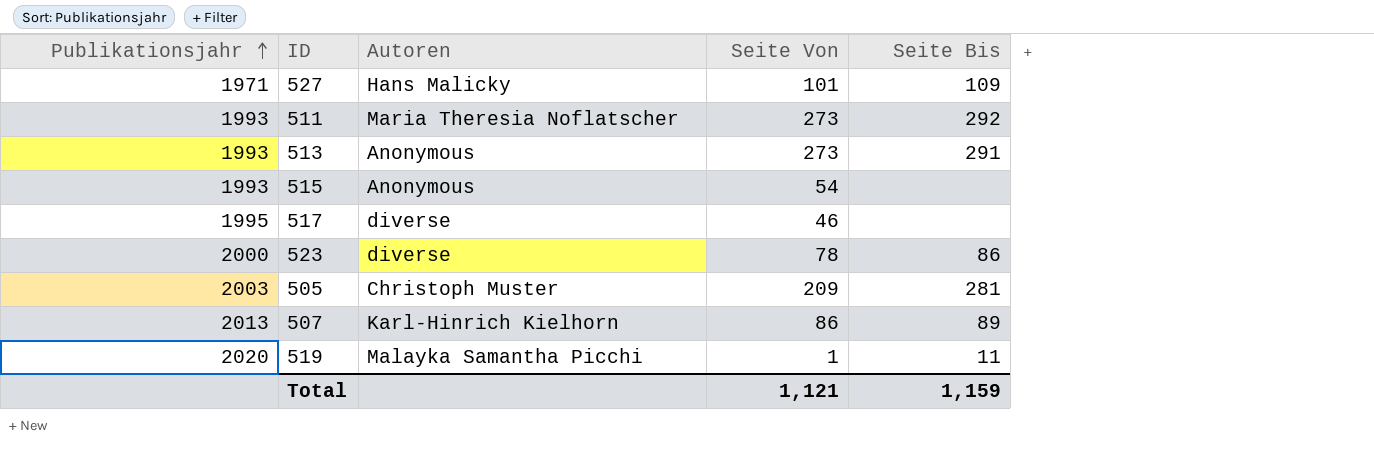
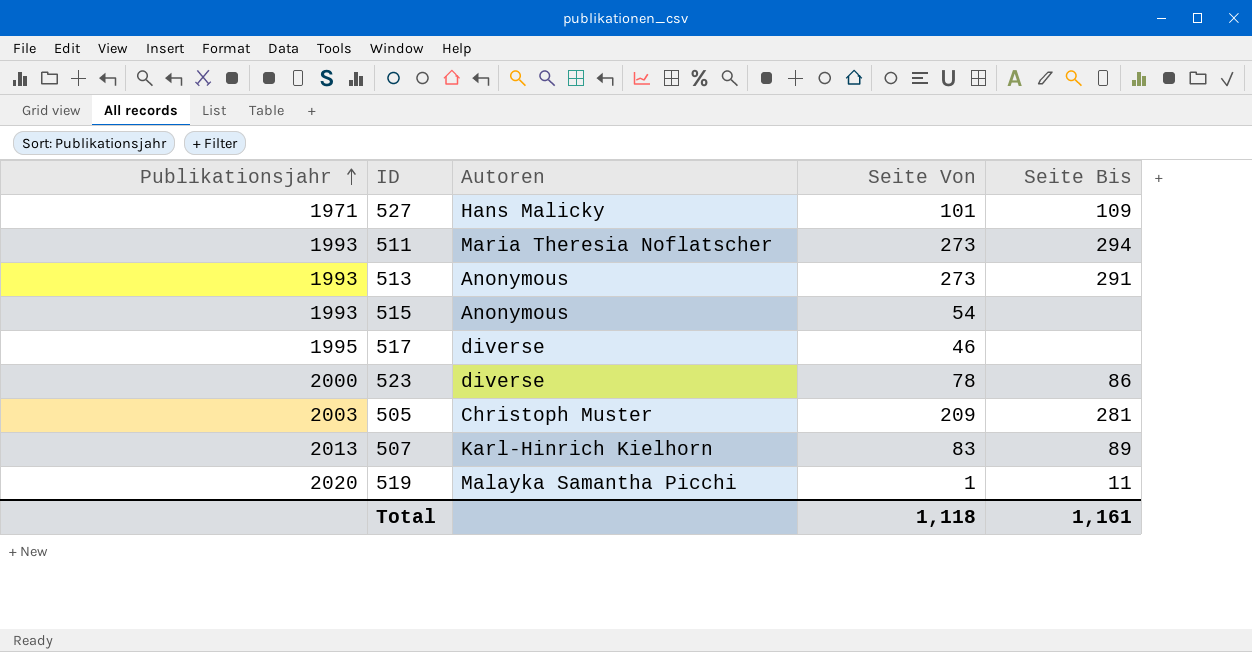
511 | Seite Bis: 292 -> 294
507 | Seite Von: 86 -> 83
Total | Seite Von: 1,121 -> 1,118
Total | Seite Bis: 1,159 -> 1,161

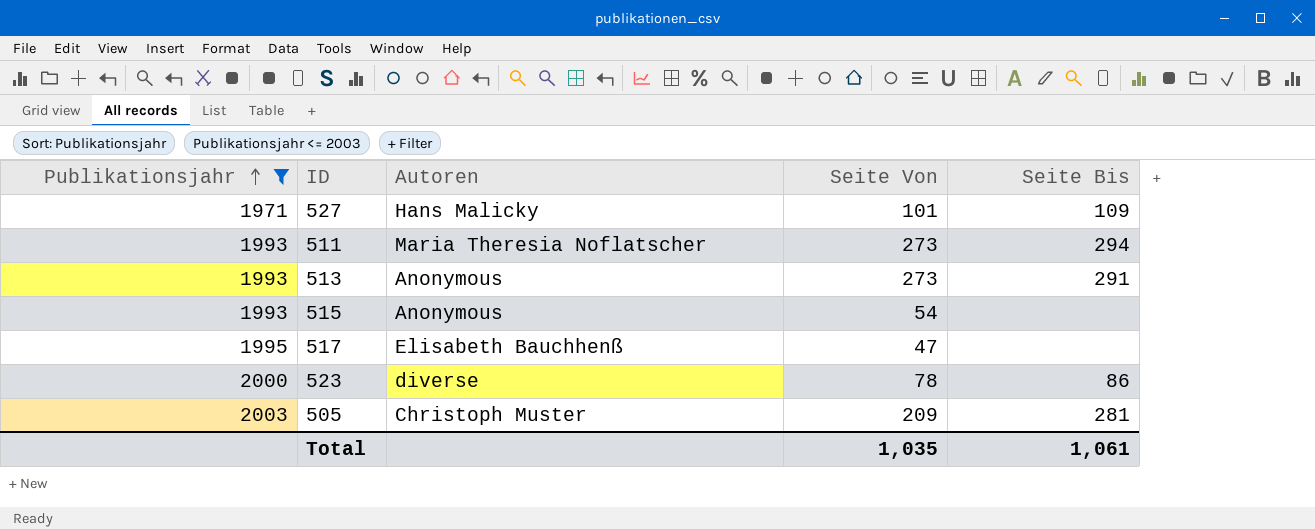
filter: none -> Publikationsjahr <= 2003
517 | Autoren: diverse -> Elisabeth Bauchhenß
517 | Seite Von: 46 -> 47
Total | Seite Von: 1,118 -> 1,035
Total | Seite Bis: 1,161 -> 1,061

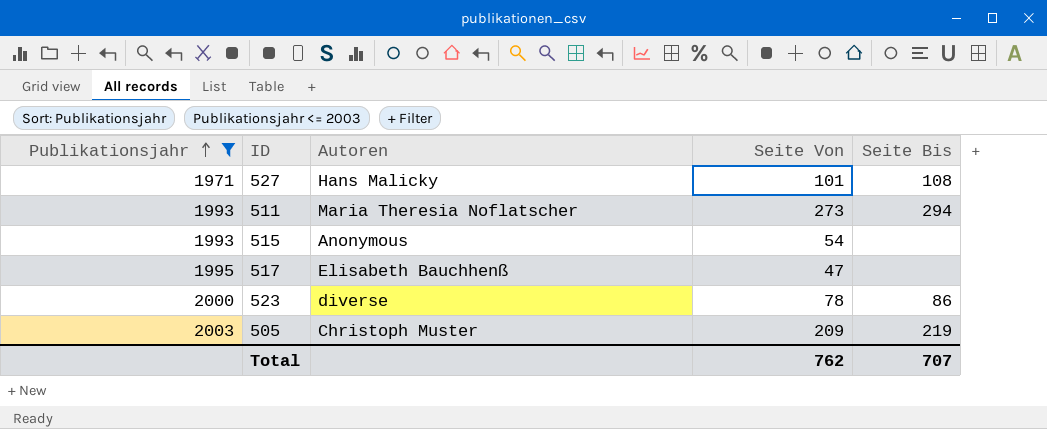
row 513: 1993 | Anonymous | 273 | 291 -> none
527 | Seite Bis: 109 -> 108
505 | Seite Bis: 281 -> 219
Total | Seite Von: 1,035 -> 762
Total | Seite Bis: 1,061 -> 707

